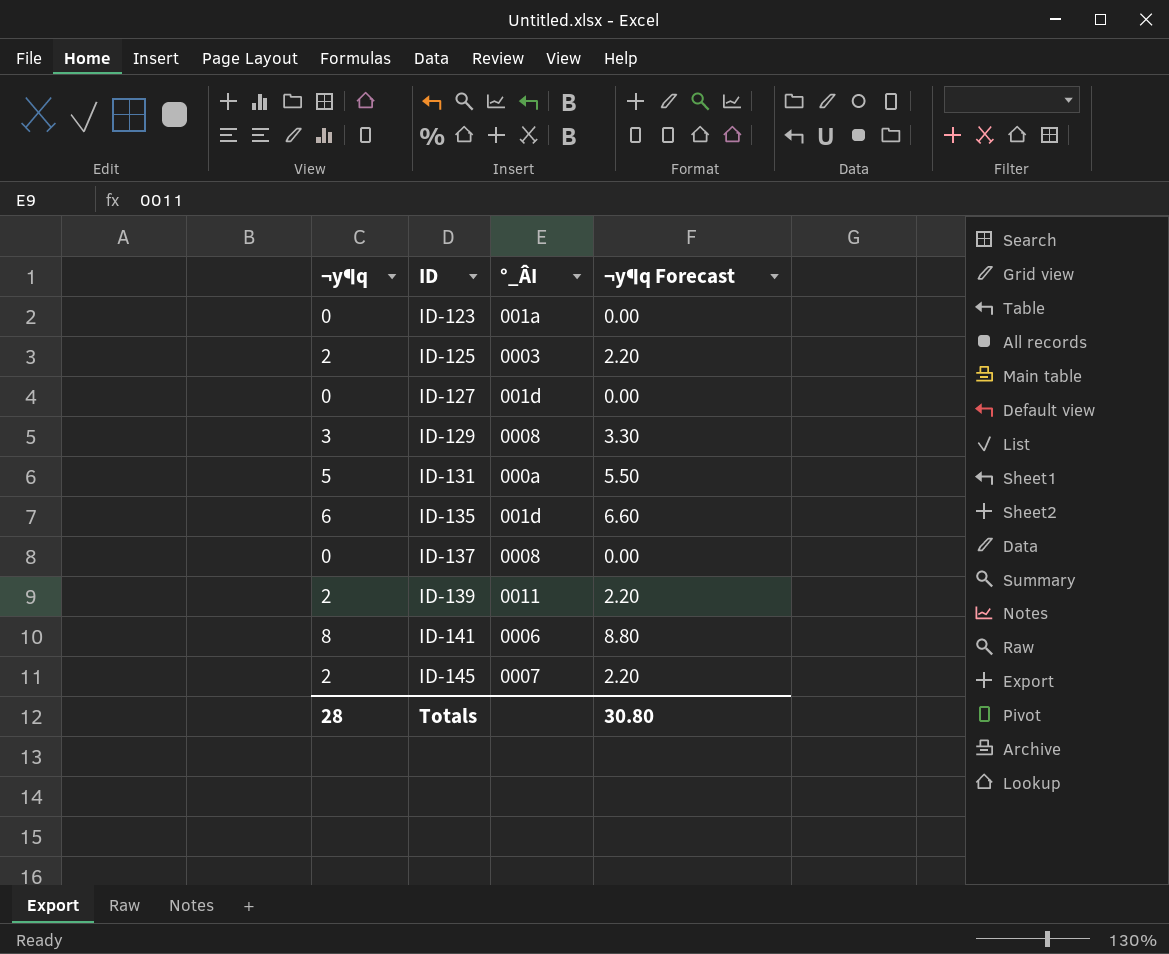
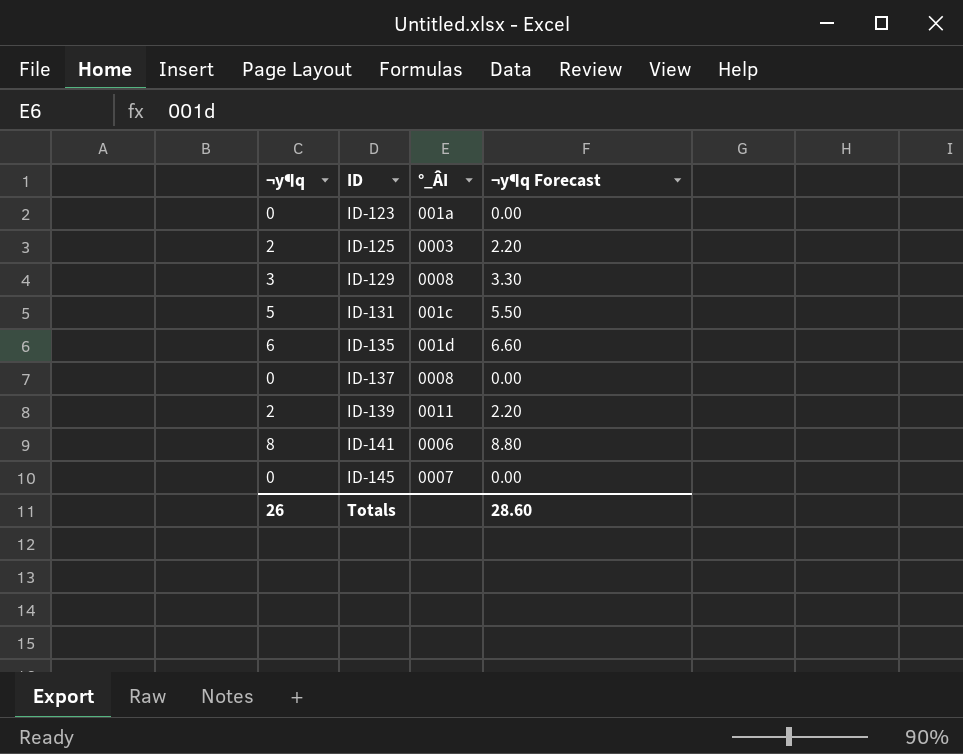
row ID-127: 0 | 001d | 0.00 -> none
ID-131 | °_ÂI: 000a -> 001c
ID-145 | ¬y¶q: 2 -> 0
ID-145 | ¬y¶q Forecast: 2.20 -> 0.00
Totals | ¬y¶q: 28 -> 26
Totals | ¬y¶q Forecast: 30.80 -> 28.60

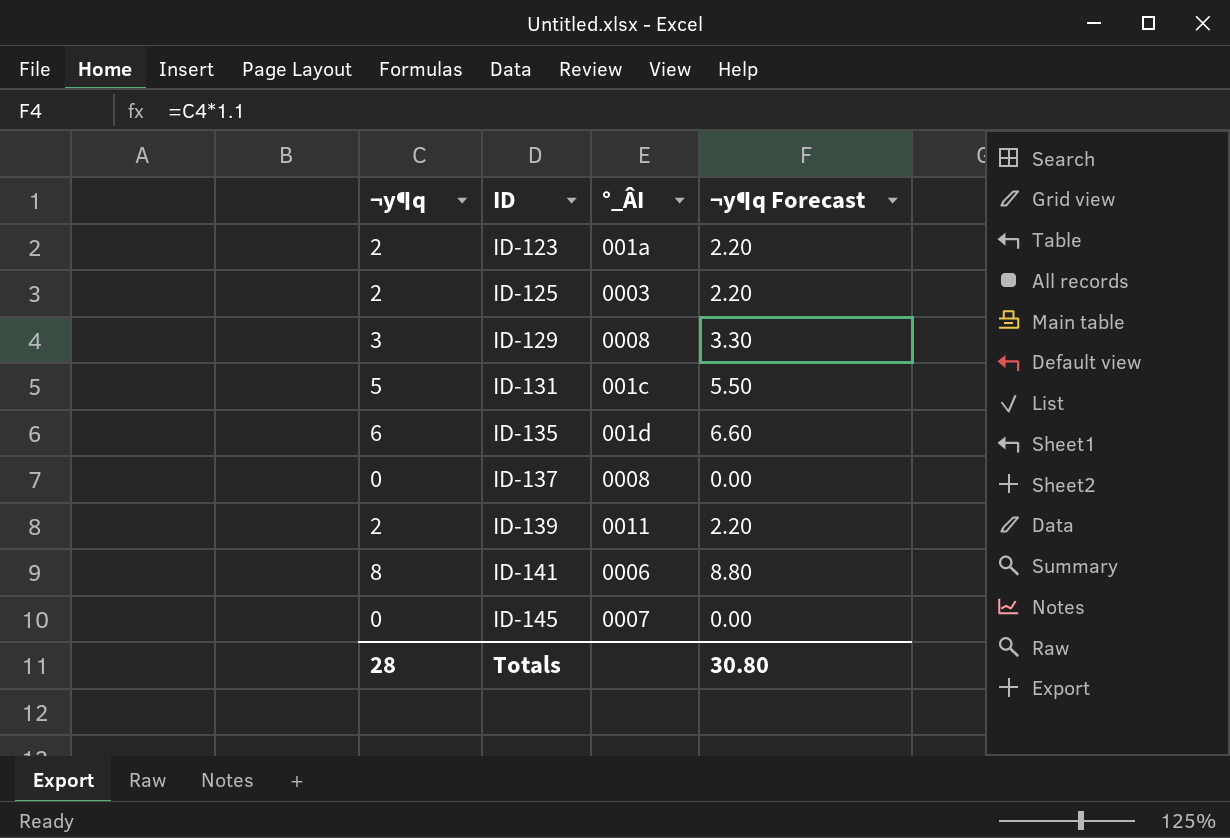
ID-123 | ¬y¶q: 0 -> 2
ID-123 | ¬y¶q Forecast: 0.00 -> 2.20
Totals | ¬y¶q: 26 -> 28
Totals | ¬y¶q Forecast: 28.60 -> 30.80

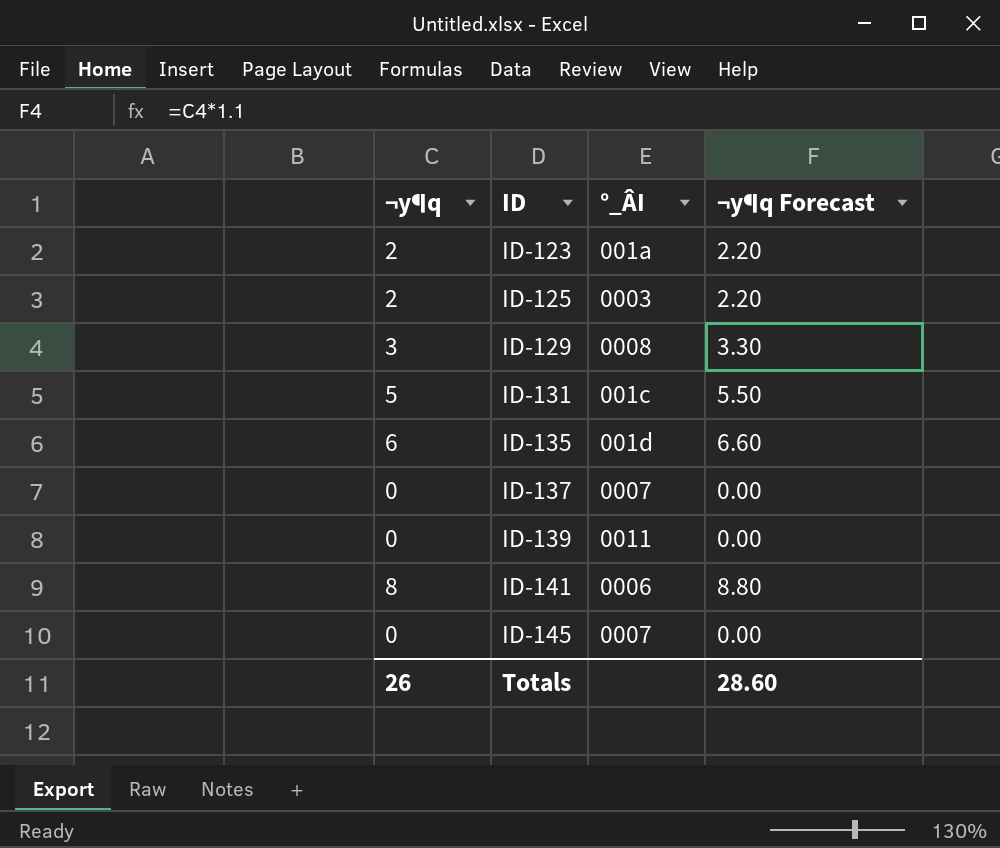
ID-137 | °_ÂI: 0008 -> 0007
ID-139 | ¬y¶q: 2 -> 0
ID-139 | ¬y¶q Forecast: 2.20 -> 0.00
Totals | ¬y¶q: 28 -> 26
Totals | ¬y¶q Forecast: 30.80 -> 28.60

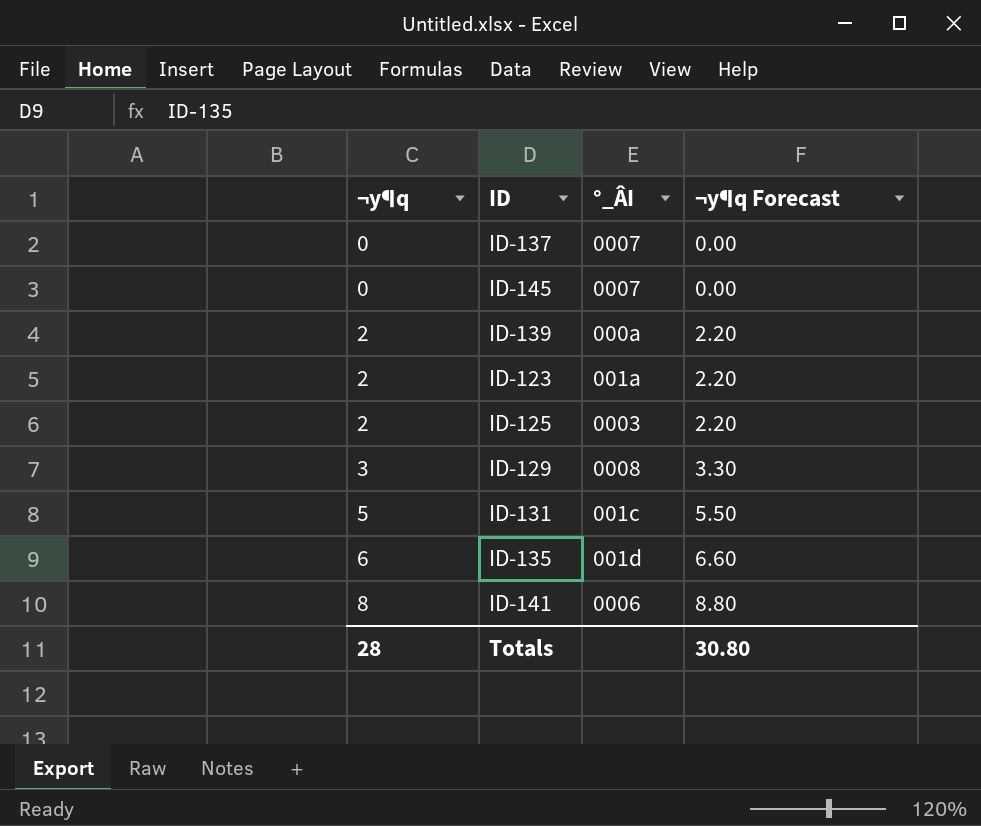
row order: ID ascending -> ¬y¶q ascending
ID-139 | ¬y¶q: 0 -> 2
ID-139 | °_ÂI: 0011 -> 000a
ID-139 | ¬y¶q Forecast: 0.00 -> 2.20
Totals | ¬y¶q: 26 -> 28
Totals | ¬y¶q Forecast: 28.60 -> 30.80

